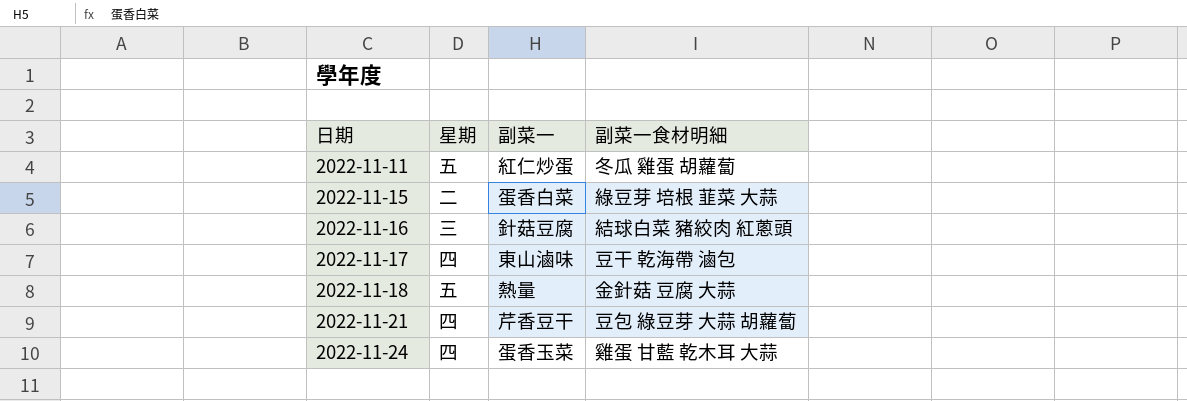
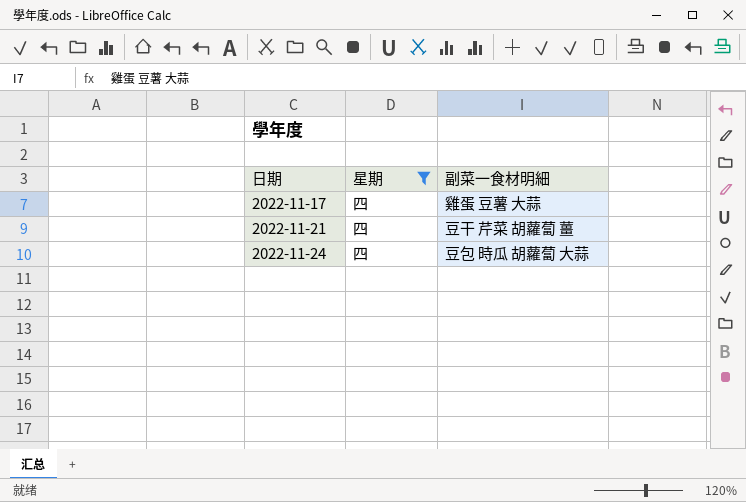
filter: none -> 星期 = 四
column 副菜一 | position: 3 -> none
2022-11-17 | 副菜一食材明細: 豆干 乾海帶 滷包 -> 雞蛋 豆薯 大蒜
2022-11-21 | 副菜一食材明細: 豆包 綠豆芽 大蒜 胡蘿蔔 -> 豆干 芹菜 胡蘿蔔 薑
2022-11-24 | 副菜一食材明細: 雞蛋 甘藍 乾木耳 大蒜 -> 豆包 時瓜 胡蘿蔔 大蒜

